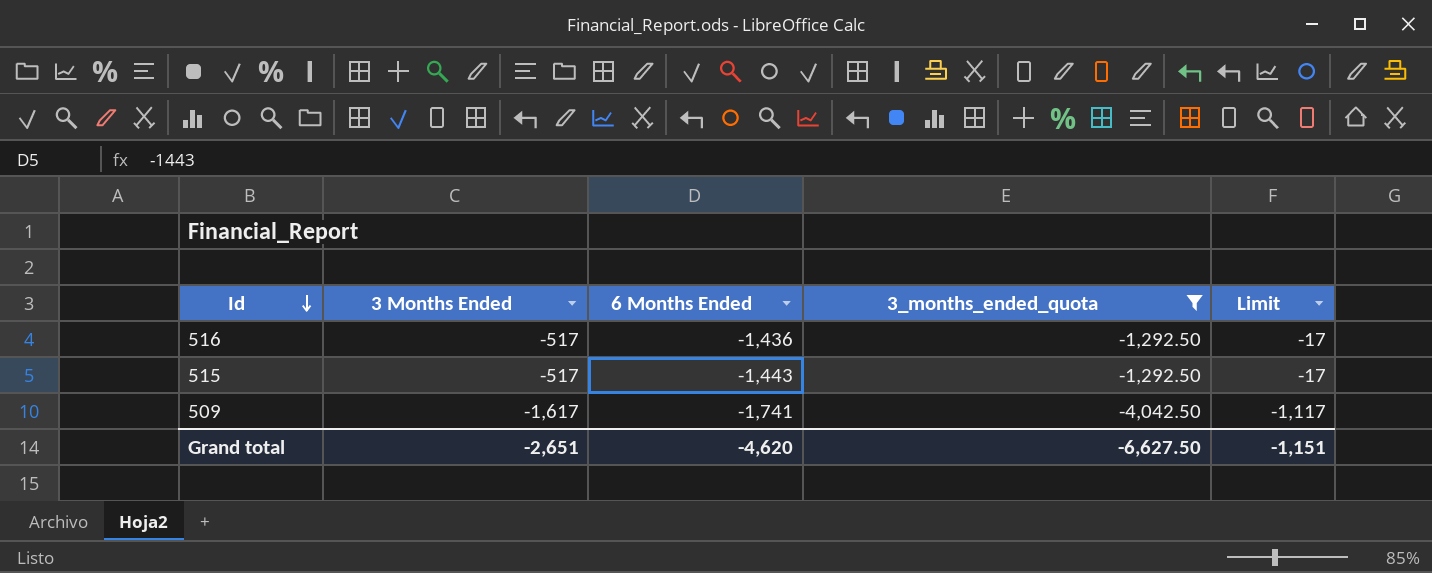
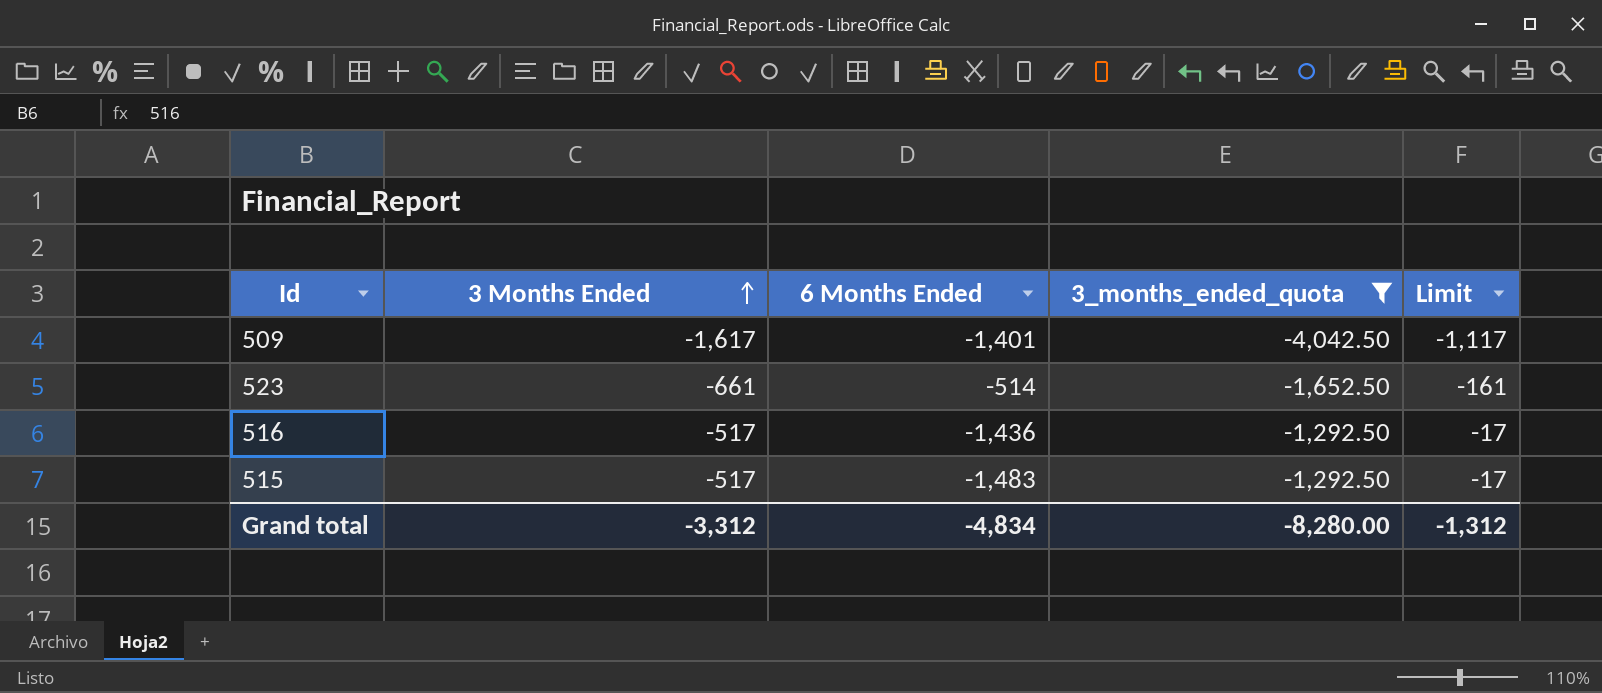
row order: Id descending -> 3 Months Ended ascending
509 | 6 Months Ended: -1,741 -> -1,401
row 523: none -> -661 | -514 | -1,652.50 | -161
515 | 6 Months Ended: -1,443 -> -1,483
Grand total | 3 Months Ended: -2,651 -> -3,312
Grand total | 6 Months Ended: -4,620 -> -4,834
Grand total | 3_months_ended_quota: -6,627.50 -> -8,280.00
Grand total | Limit: -1,151 -> -1,312

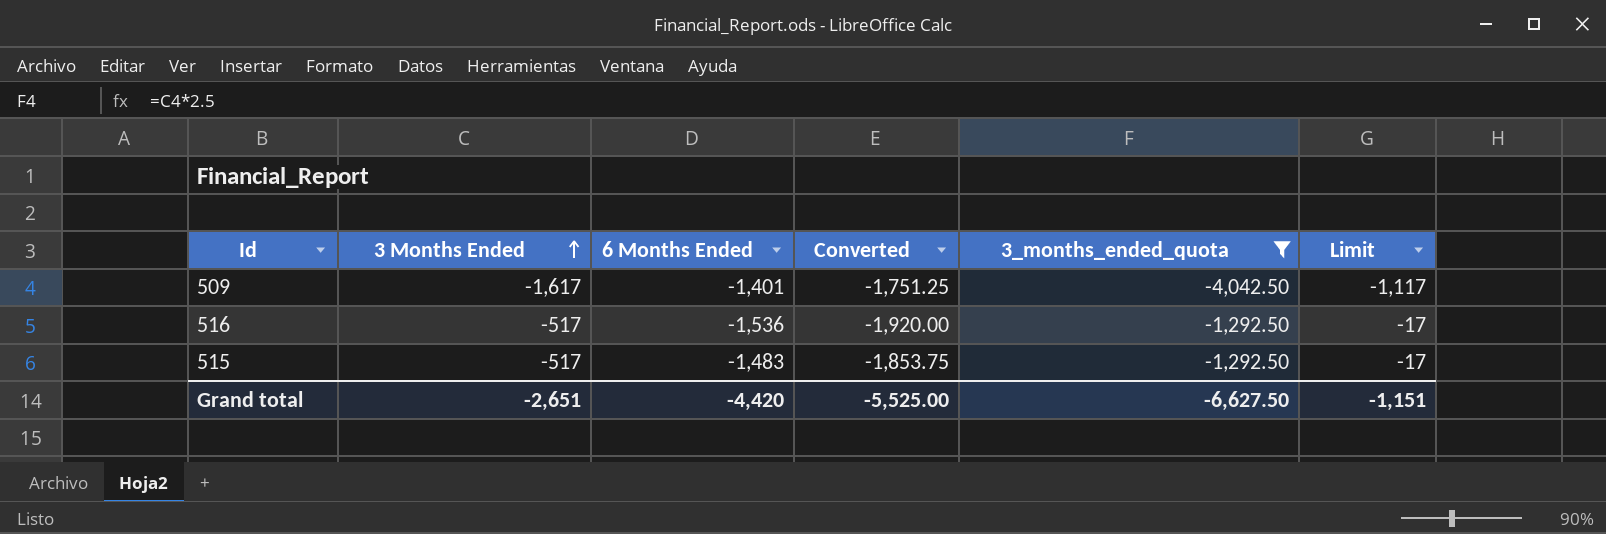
column Converted | formula: none -> [6 Months Ended] * 1.25
row 523: -661 | -514 | -1,652.50 | -161 -> none
516 | 6 Months Ended: -1,436 -> -1,536
Grand total | 3 Months Ended: -3,312 -> -2,651
Grand total | 6 Months Ended: -4,834 -> -4,420
Grand total | 3_months_ended_quota: -8,280.00 -> -6,627.50
Grand total | Limit: -1,312 -> -1,151

